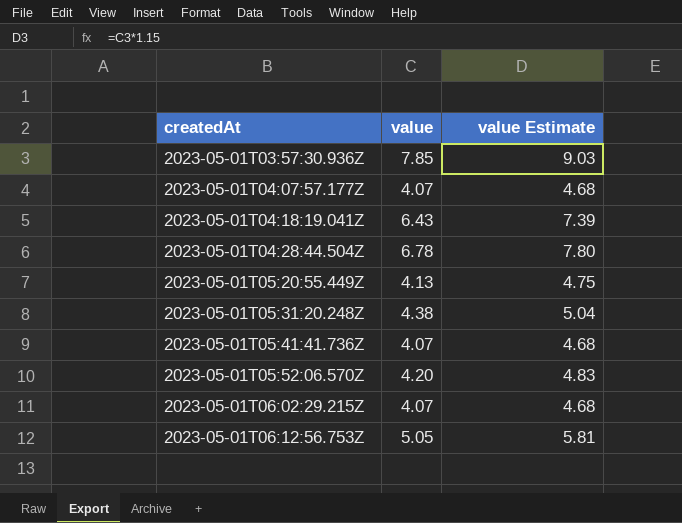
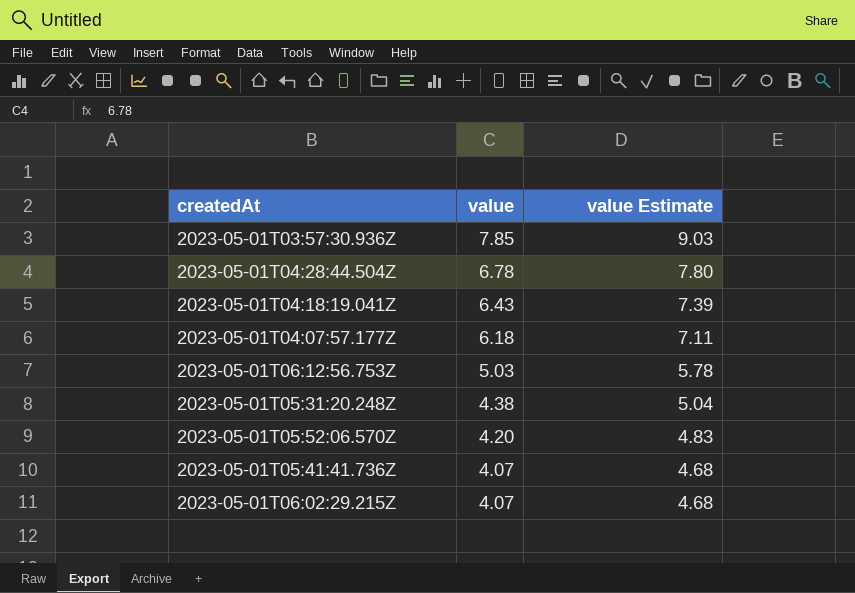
row order: createdAt ascending -> value descending
row 2023-05-01T05:20:55.449Z: 4.13 | 4.75 -> none
2023-05-01T04:07:57.177Z | value: 4.07 -> 6.18
2023-05-01T04:07:57.177Z | value Estimate: 4.68 -> 7.11
2023-05-01T06:12:56.753Z | value: 5.05 -> 5.03
2023-05-01T06:12:56.753Z | value Estimate: 5.81 -> 5.78

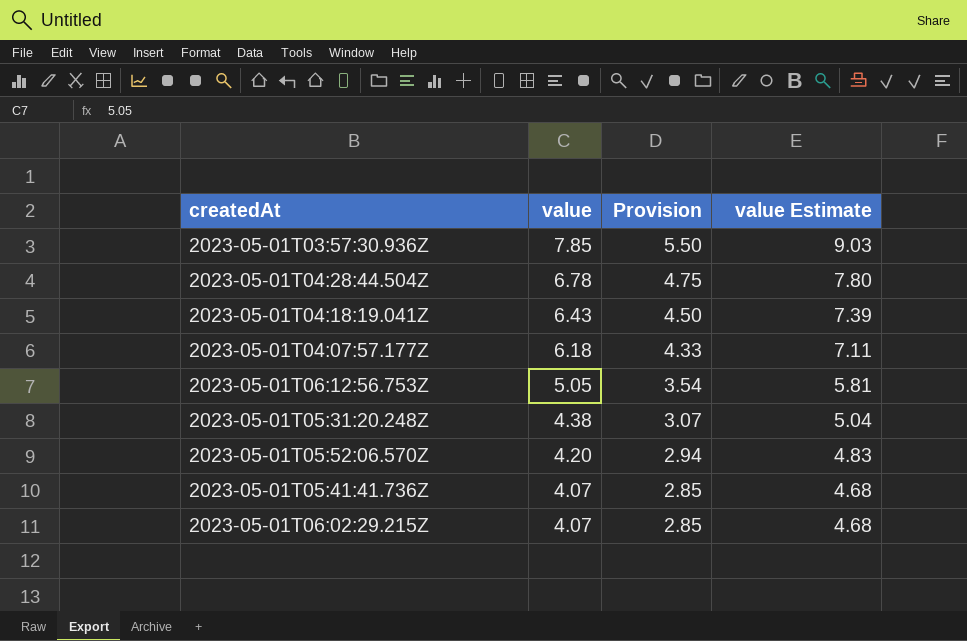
column Provision | formula: none -> [value] * 0.7
2023-05-01T06:12:56.753Z | value: 5.03 -> 5.05
2023-05-01T06:12:56.753Z | value Estimate: 5.78 -> 5.81

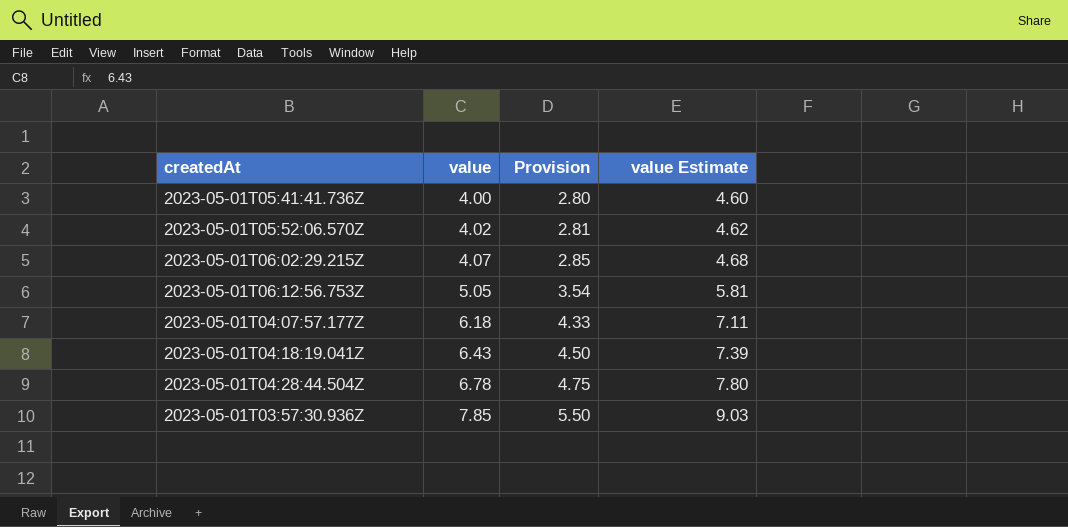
row order: value descending -> value ascending
row 2023-05-01T05:31:20.248Z: 4.38 | 3.07 | 5.04 -> none
2023-05-01T05:41:41.736Z | value: 4.07 -> 4.00
2023-05-01T05:41:41.736Z | Provision: 2.85 -> 2.80
2023-05-01T05:41:41.736Z | value Estimate: 4.68 -> 4.60
2023-05-01T05:52:06.570Z | value: 4.20 -> 4.02
2023-05-01T05:52:06.570Z | Provision: 2.94 -> 2.81
2023-05-01T05:52:06.570Z | value Estimate: 4.83 -> 4.62

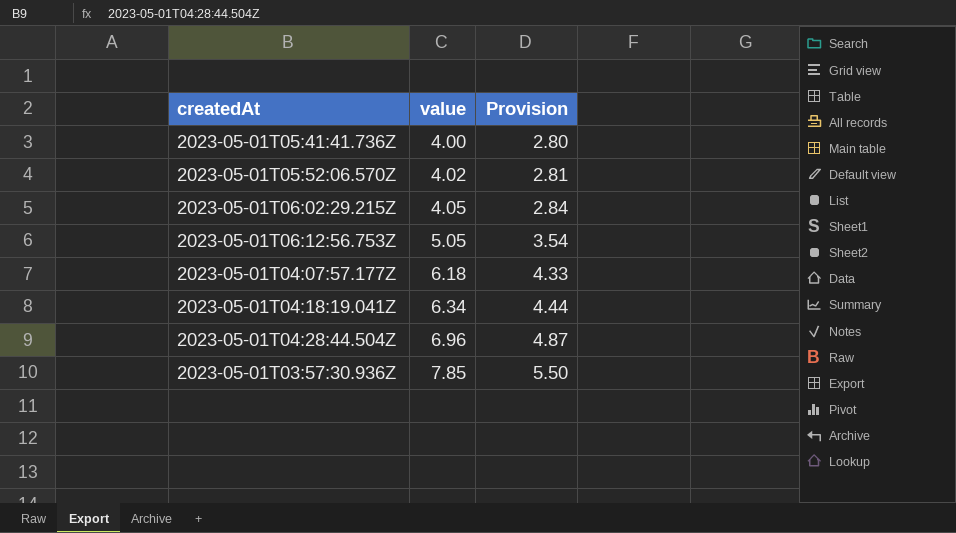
column value Estimate | formula: [value] * 1.15 -> none
2023-05-01T06:02:29.215Z | value: 4.07 -> 4.05
2023-05-01T06:02:29.215Z | Provision: 2.85 -> 2.84
2023-05-01T04:18:19.041Z | value: 6.43 -> 6.34
2023-05-01T04:18:19.041Z | Provision: 4.50 -> 4.44
2023-05-01T04:28:44.504Z | value: 6.78 -> 6.96
2023-05-01T04:28:44.504Z | Provision: 4.75 -> 4.87

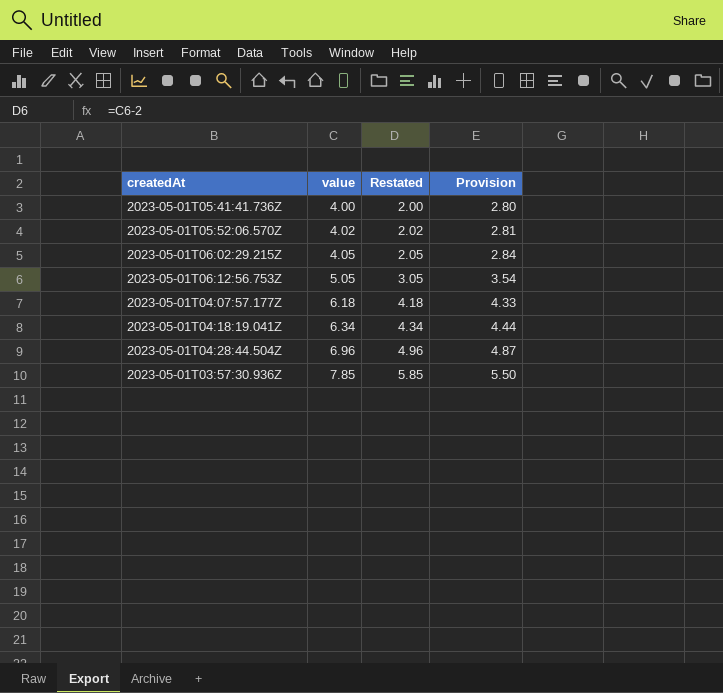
column Restated | formula: none -> [value] - 2

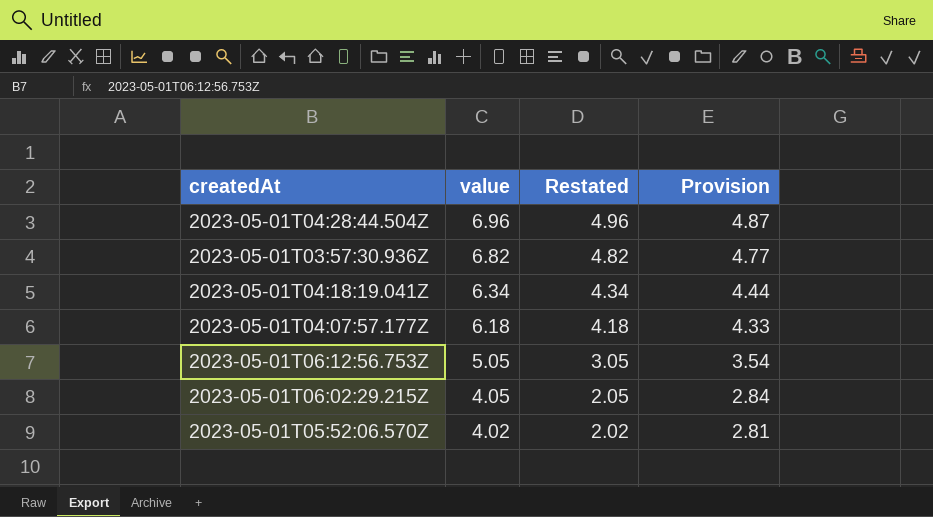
row order: value ascending -> value descending
row 2023-05-01T05:41:41.736Z: 4.00 | 2.00 | 2.80 -> none
2023-05-01T03:57:30.936Z | value: 7.85 -> 6.82
2023-05-01T03:57:30.936Z | Restated: 5.85 -> 4.82
2023-05-01T03:57:30.936Z | Provision: 5.50 -> 4.77

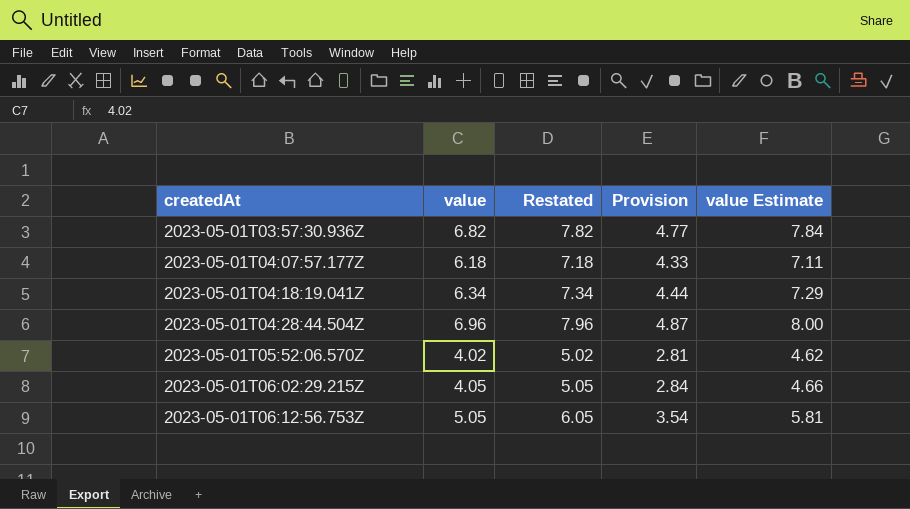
row order: value descending -> createdAt ascending
column Restated | formula: [value] - 2 -> [value] + 1
column value Estimate | formula: none -> [value] * 1.15

